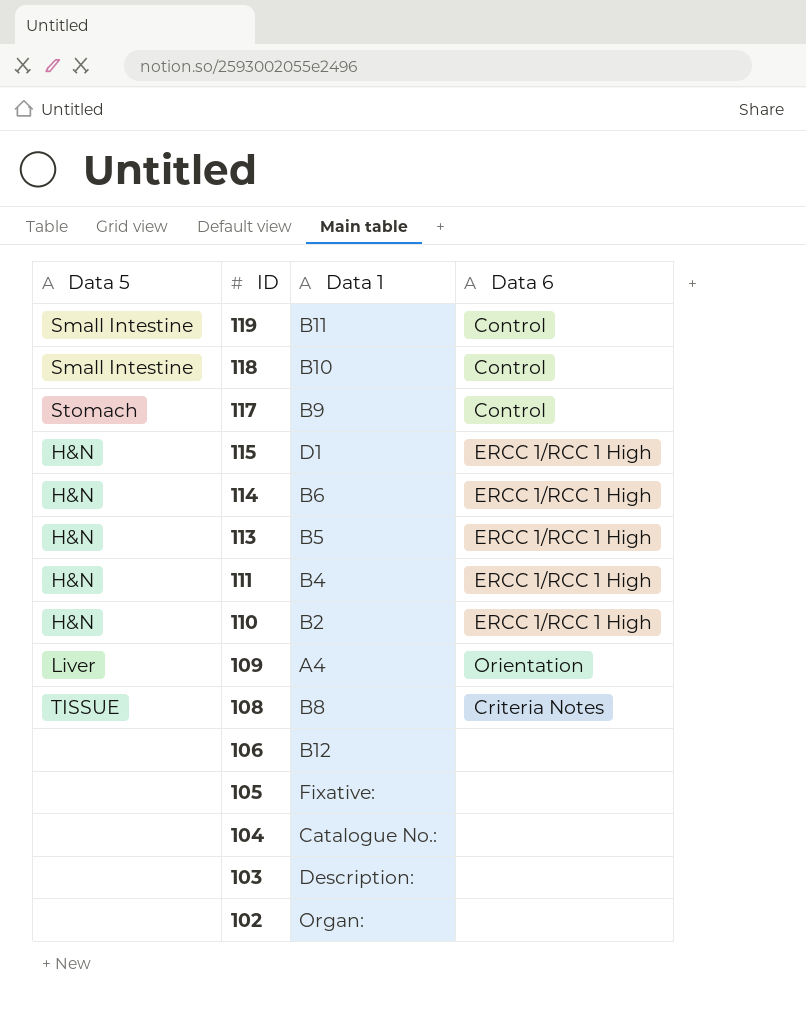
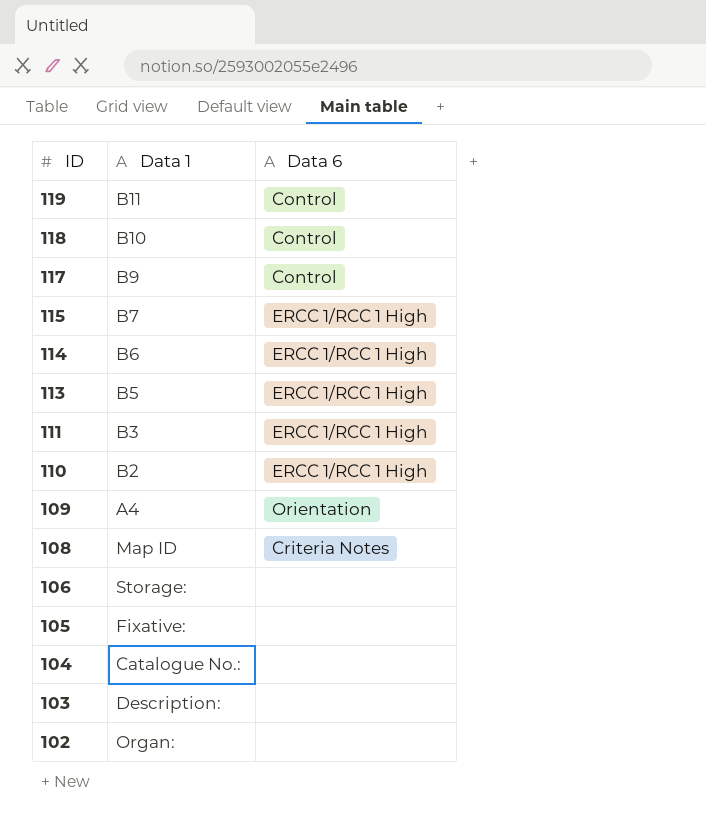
column Data 5 | position: 1 -> none
115 | Data 1: D1 -> B7
111 | Data 1: B4 -> B3
108 | Data 1: B8 -> Map ID
106 | Data 1: B12 -> Storage:

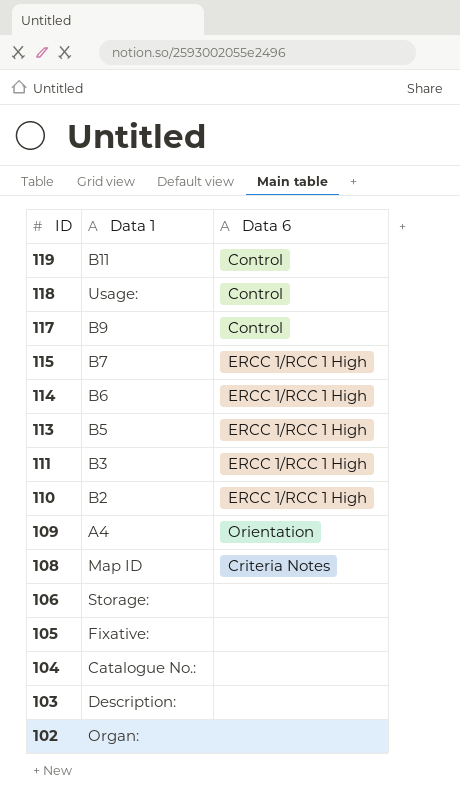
118 | Data 1: B10 -> Usage:

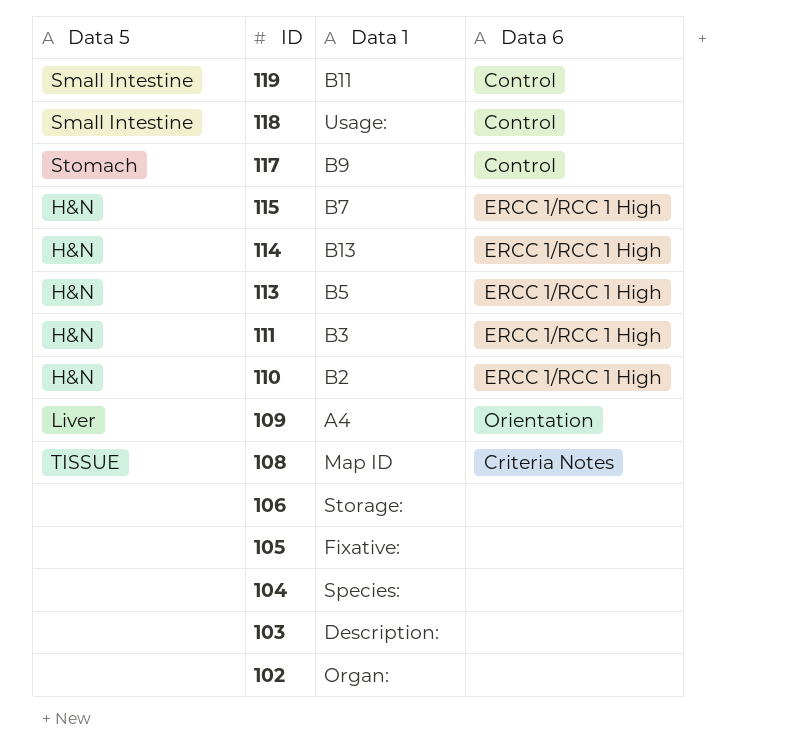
column Data 5 | position: none -> 1
114 | Data 1: B6 -> B13
104 | Data 1: Catalogue No.: -> Species:

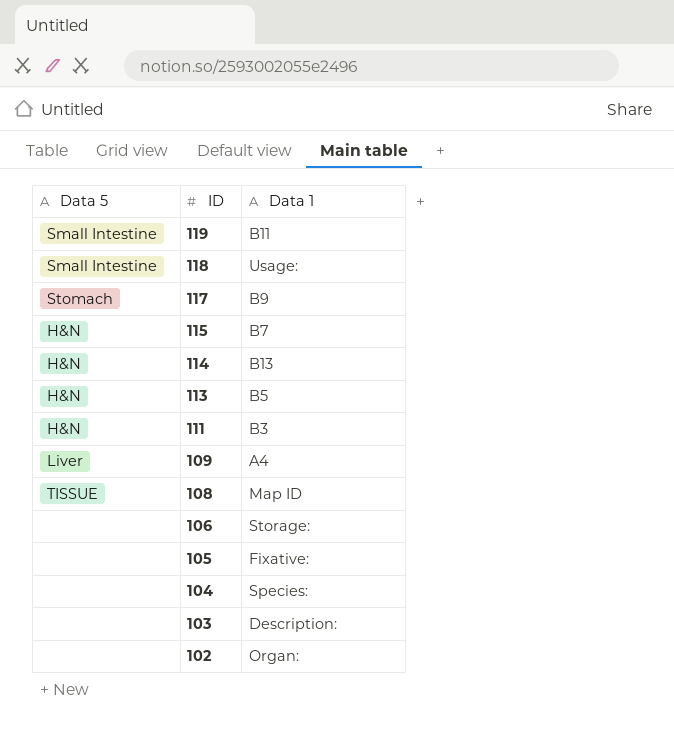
column Data 6 | position: 4 -> none
row 110: H&N | B2 | ERCC 1/RCC 1 High -> none

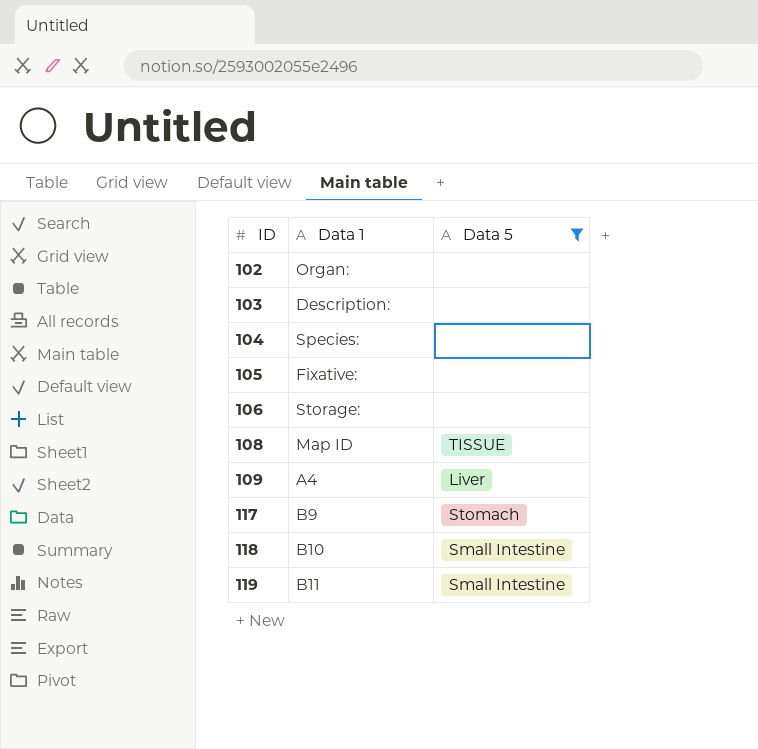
filter: none -> Data 5 != H&N
row order: ID descending -> ID ascending
column Data 5 | position: 1 -> 3
118 | Data 1: Usage: -> B10

